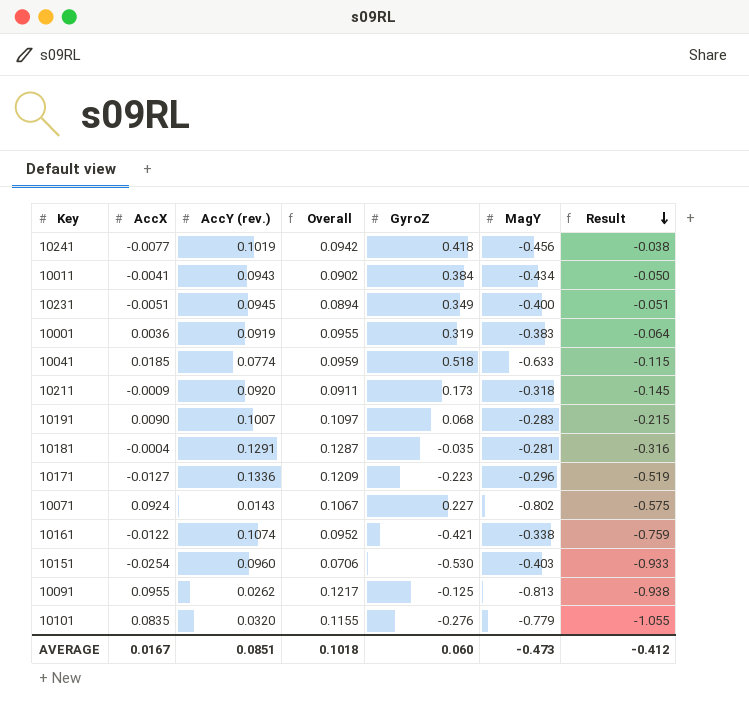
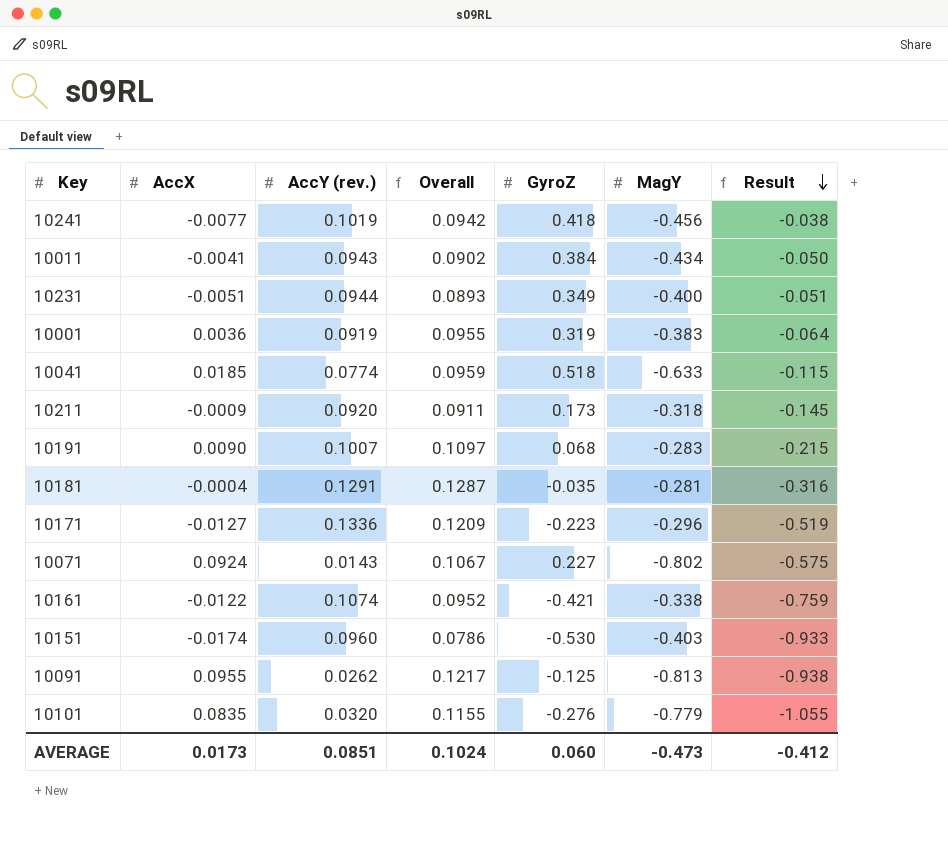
10231 | AccY (rev.): 0.0945 -> 0.0944
10231 | Overall: 0.0894 -> 0.0893
10151 | AccX: -0.0254 -> -0.0174
10151 | Overall: 0.0706 -> 0.0786
AVERAGE | AccX: 0.0167 -> 0.0173
AVERAGE | Overall: 0.1018 -> 0.1024

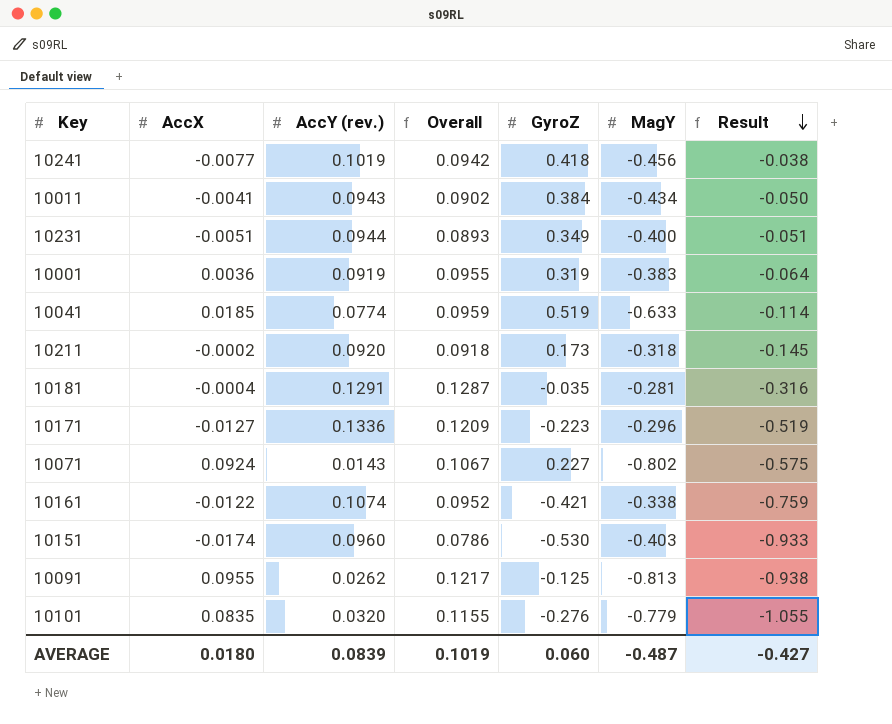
row 10191: 0.0090 | 0.1007 | 0.1097 | 0.068 | -0.283 | -0.215 -> none
10041 | GyroZ: 0.518 -> 0.519
10041 | Result: -0.115 -> -0.114
10211 | AccX: -0.0009 -> -0.0002
10211 | Overall: 0.0911 -> 0.0918
AVERAGE | AccX: 0.0173 -> 0.0180
AVERAGE | AccY (rev.): 0.0851 -> 0.0839
AVERAGE | Overall: 0.1024 -> 0.1019
AVERAGE | MagY: -0.473 -> -0.487
AVERAGE | Result: -0.412 -> -0.427

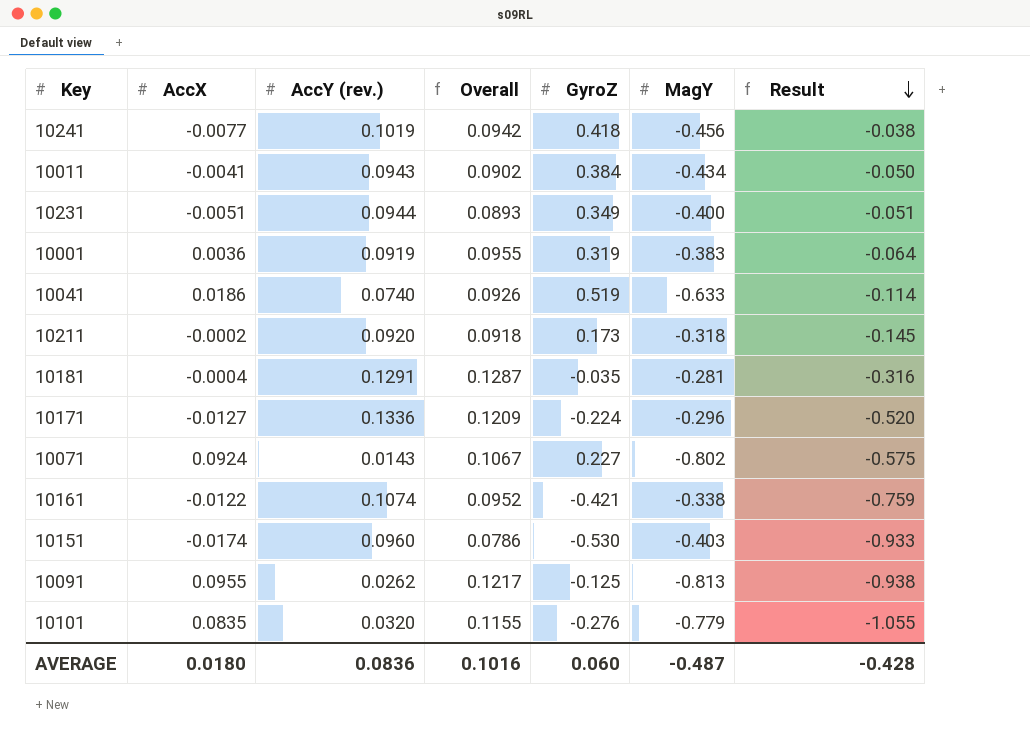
10041 | AccX: 0.0185 -> 0.0186
10041 | AccY (rev.): 0.0774 -> 0.0740
10041 | Overall: 0.0959 -> 0.0926
10171 | GyroZ: -0.223 -> -0.224
10171 | Result: -0.519 -> -0.520
AVERAGE | AccY (rev.): 0.0839 -> 0.0836
AVERAGE | Overall: 0.1019 -> 0.1016
AVERAGE | Result: -0.427 -> -0.428

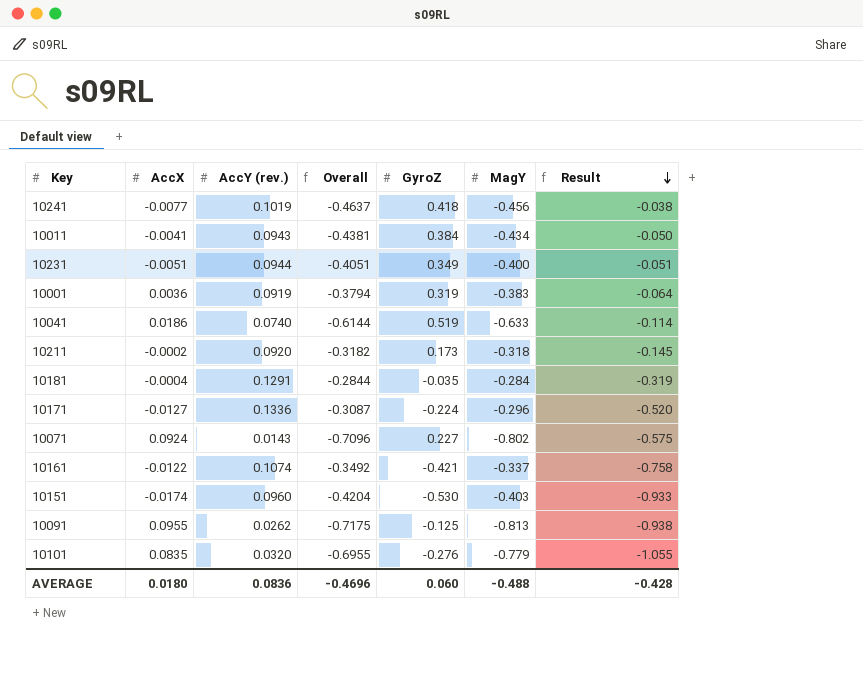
column Overall | formula: [AccX] + [AccY (rev.)] -> [AccX] + [MagY]
10181 | MagY: -0.281 -> -0.284
10181 | Result: -0.316 -> -0.319
10161 | MagY: -0.338 -> -0.337
10161 | Result: -0.759 -> -0.758
AVERAGE | Overall: 0.1016 -> -0.4696
AVERAGE | MagY: -0.487 -> -0.488

